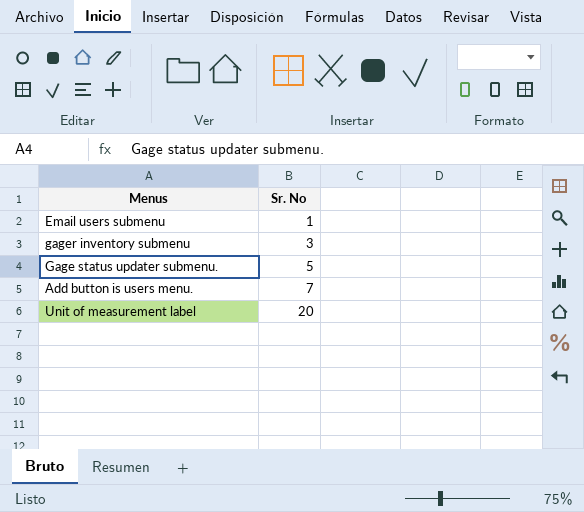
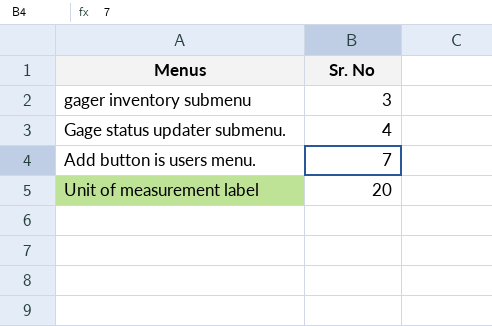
row Email users submenu: 1 -> none
Gage status updater submenu. | Sr. No: 5 -> 4

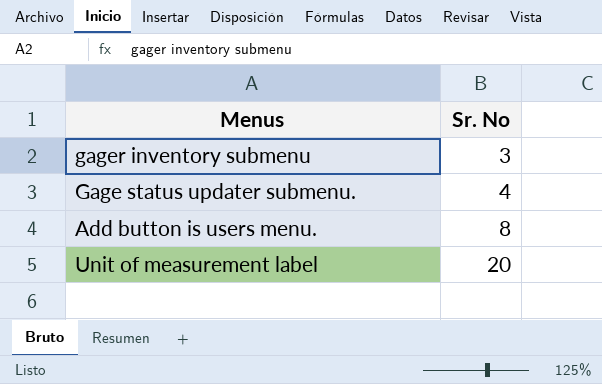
Add button is users menu. | Sr. No: 7 -> 8

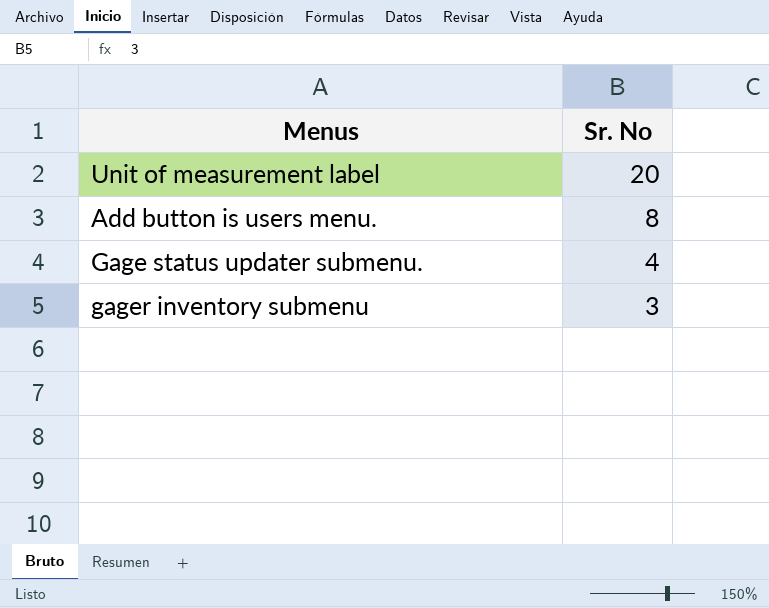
row order: Sr. No ascending -> Sr. No descending

